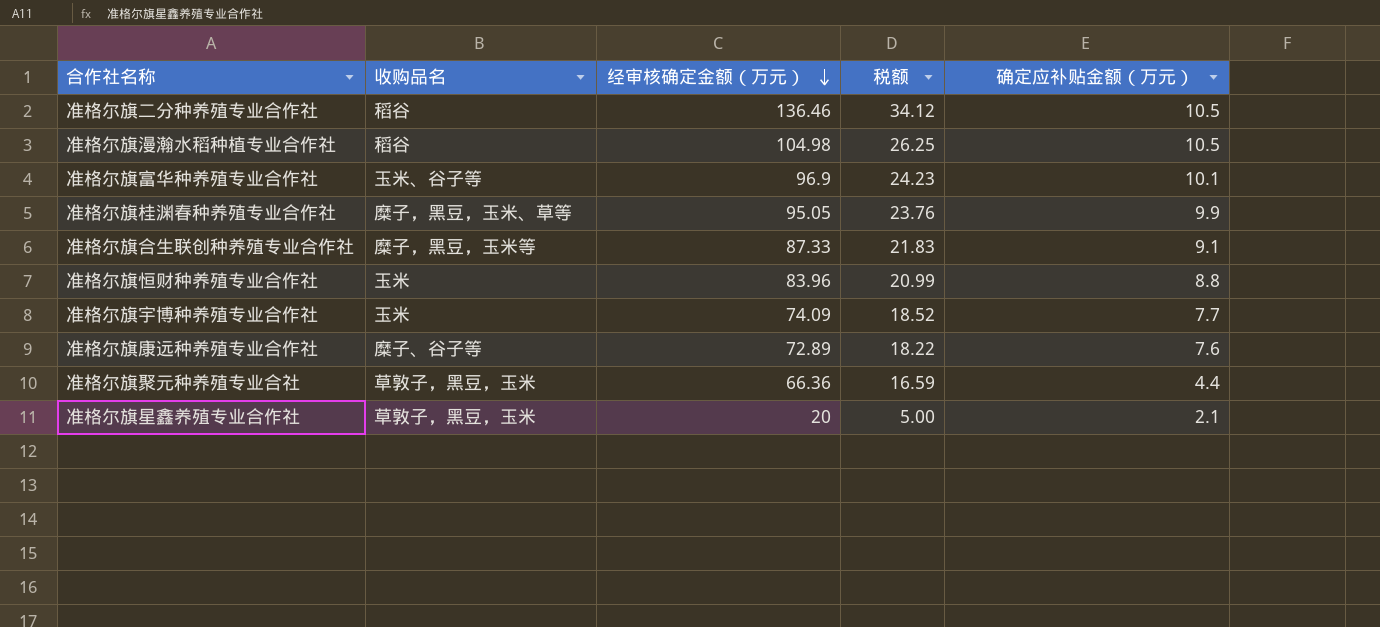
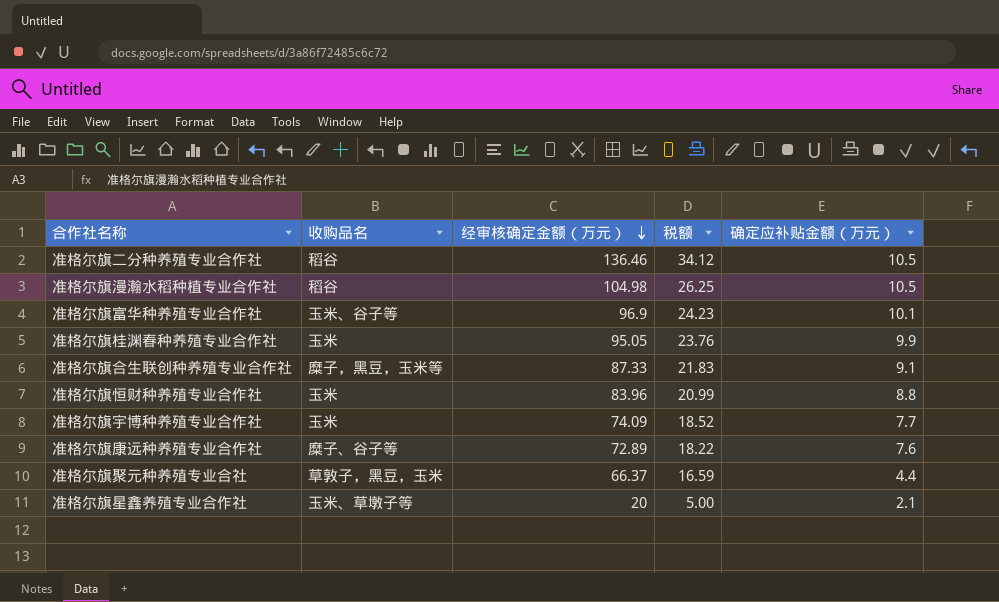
准格尔旗桂渊春种养殖专业合作社 | 收购品名: 糜子，黑豆，玉米、草等 -> 玉米
准格尔旗聚元种养殖专业合社 | 经审核确定金额（万元）: 66.36 -> 66.37
准格尔旗星鑫养殖专业合作社 | 收购品名: 草敦子，黑豆，玉米 -> 玉米、草墩子等

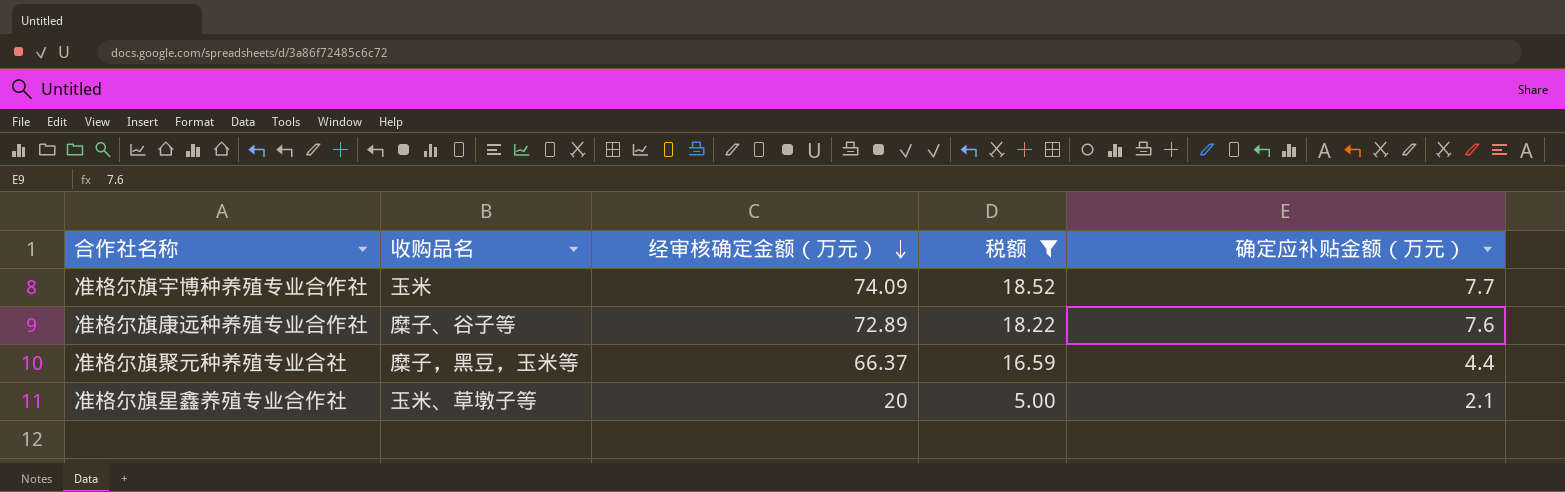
filter: none -> 税额 <= 18.52
准格尔旗聚元种养殖专业合社 | 收购品名: 草敦子，黑豆，玉米 -> 糜子，黑豆，玉米等

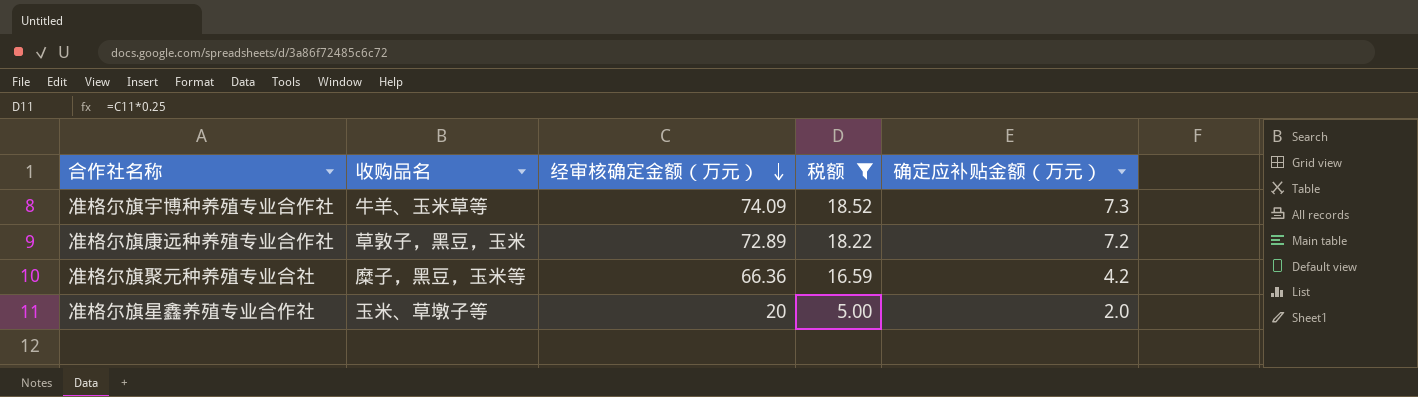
准格尔旗宇博种养殖专业合作社 | 收购品名: 玉米 -> 牛羊、玉米草等
准格尔旗宇博种养殖专业合作社 | 确定应补贴金额（万元）: 7.7 -> 7.3
准格尔旗康远种养殖专业合作社 | 收购品名: 糜子、谷子等 -> 草敦子，黑豆，玉米
准格尔旗康远种养殖专业合作社 | 确定应补贴金额（万元）: 7.6 -> 7.2
准格尔旗聚元种养殖专业合社 | 经审核确定金额（万元）: 66.37 -> 66.36
准格尔旗聚元种养殖专业合社 | 确定应补贴金额（万元）: 4.4 -> 4.2
准格尔旗星鑫养殖专业合作社 | 确定应补贴金额（万元）: 2.1 -> 2.0

